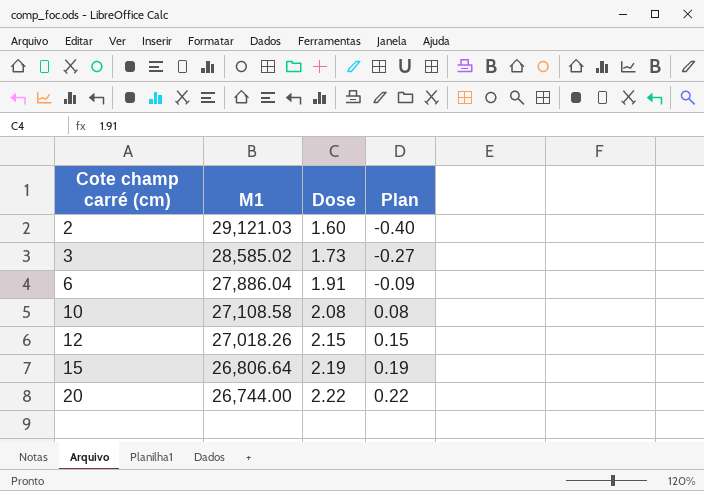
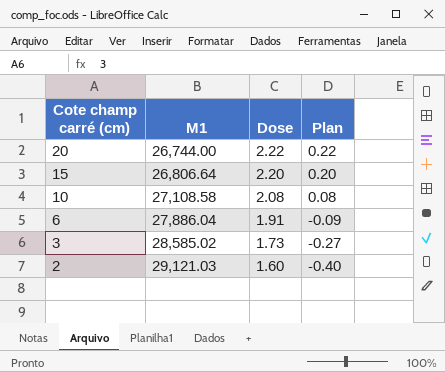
row order: Cote champ carré (cm) ascending -> Cote champ carré (cm) descending
row 12: 27,018.26 | 2.15 | 0.15 -> none
15 | Dose: 2.19 -> 2.20
15 | Plan: 0.19 -> 0.20

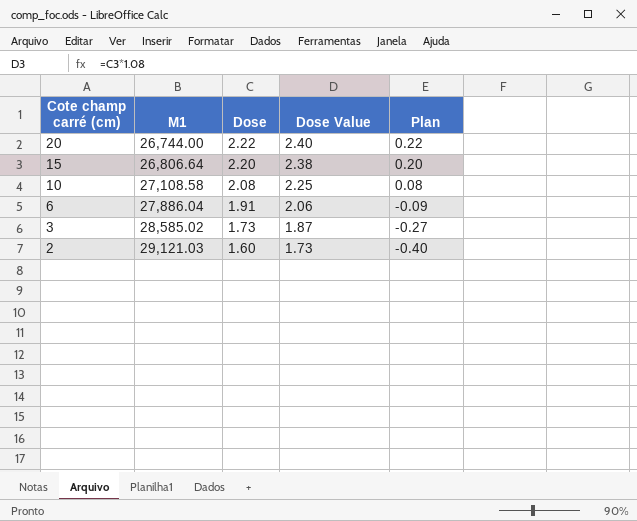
column Dose Value | formula: none -> [Dose] * 1.08

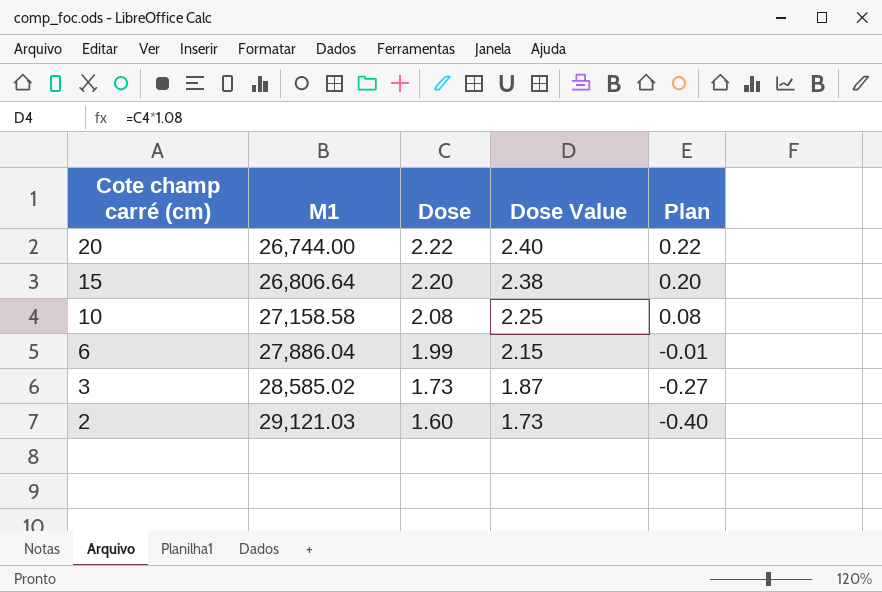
10 | M1: 27,108.58 -> 27,158.58
6 | Dose: 1.91 -> 1.99
6 | Dose Value: 2.06 -> 2.15
6 | Plan: -0.09 -> -0.01

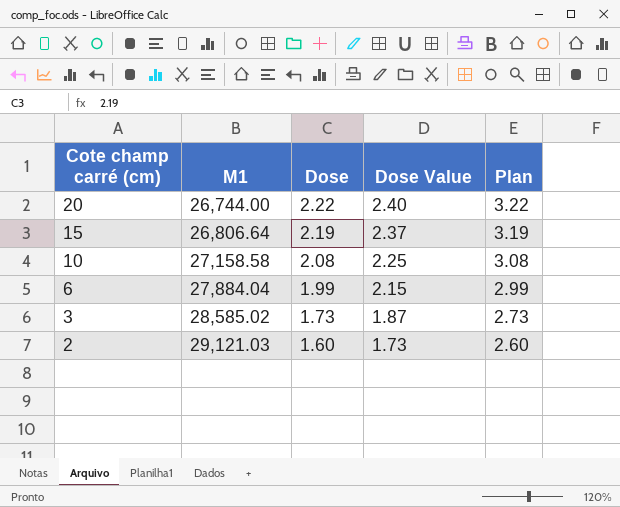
column Plan | formula: [Dose] - 2 -> [Dose] + 1
15 | Dose: 2.20 -> 2.19
15 | Dose Value: 2.38 -> 2.37
6 | M1: 27,886.04 -> 27,884.04

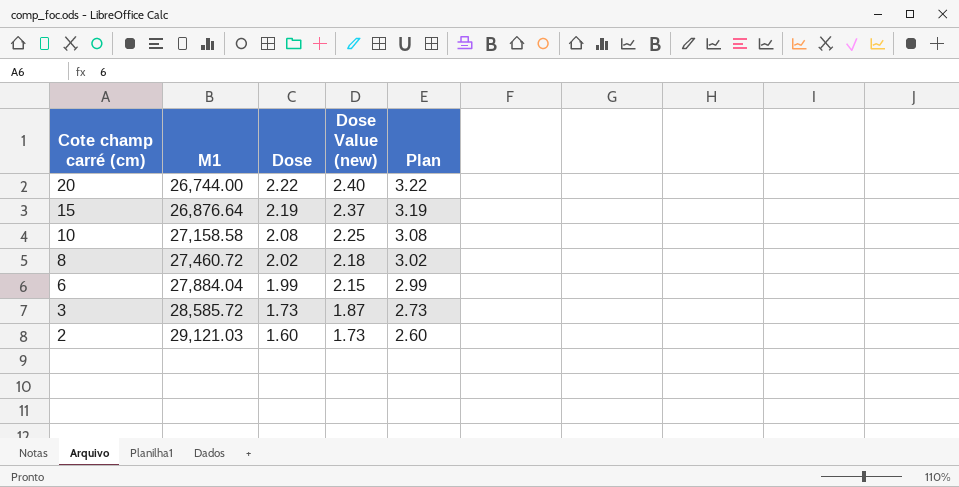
column name: Dose Value -> Dose Value (new)
15 | M1: 26,806.64 -> 26,876.64
row 8: none -> 27,460.72 | 2.02 | 2.18 | 3.02
3 | M1: 28,585.02 -> 28,585.72

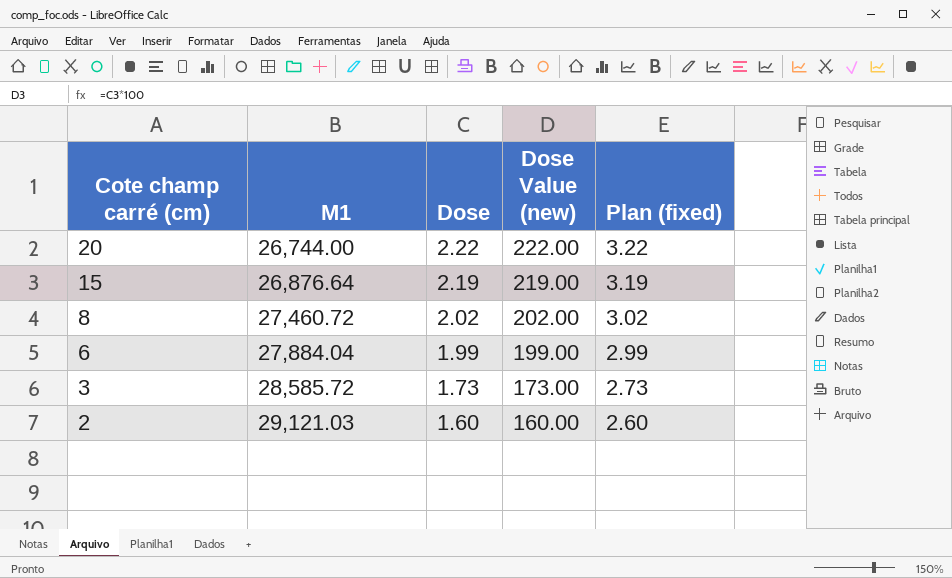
column Dose Value (new) | formula: [Dose] * 1.08 -> [Dose] * 100
column name: Plan -> Plan (fixed)
row 10: 27,158.58 | 2.08 | 2.25 | 3.08 -> none

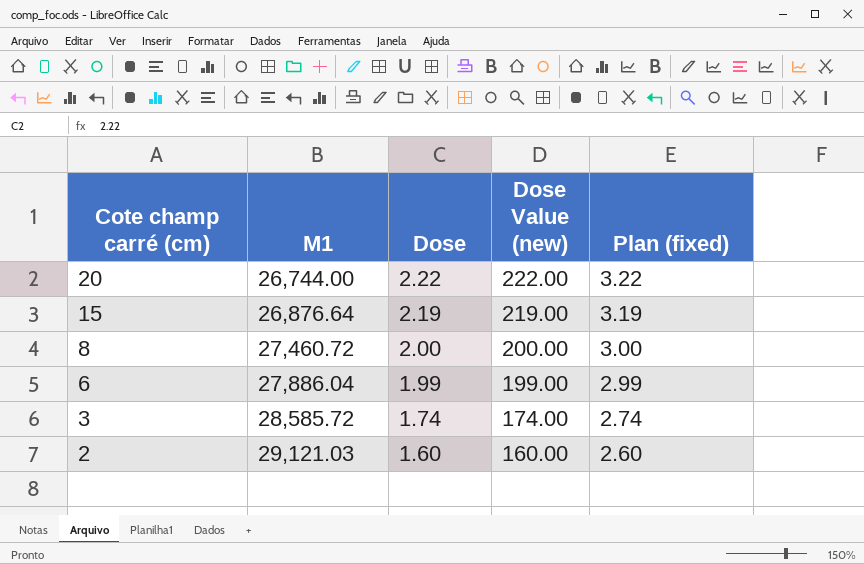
8 | Dose: 2.02 -> 2.00
8 | Dose Value (new): 202.00 -> 200.00
8 | Plan (fixed): 3.02 -> 3.00
6 | M1: 27,884.04 -> 27,886.04
3 | Dose: 1.73 -> 1.74
3 | Dose Value (new): 173.00 -> 174.00
3 | Plan (fixed): 2.73 -> 2.74

